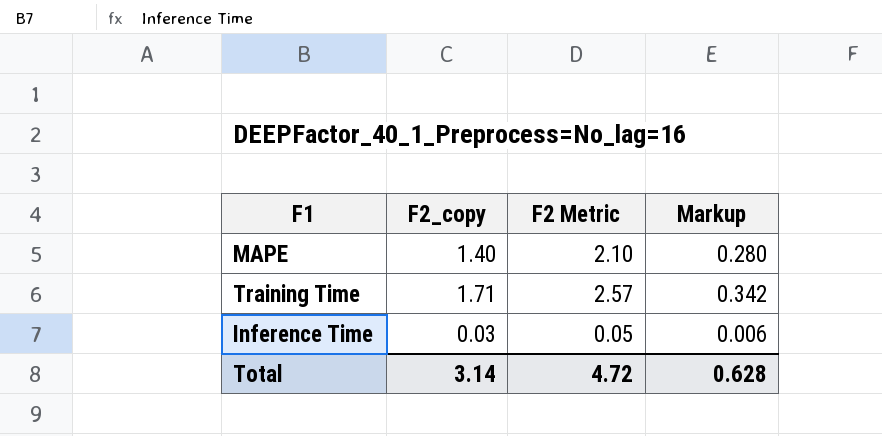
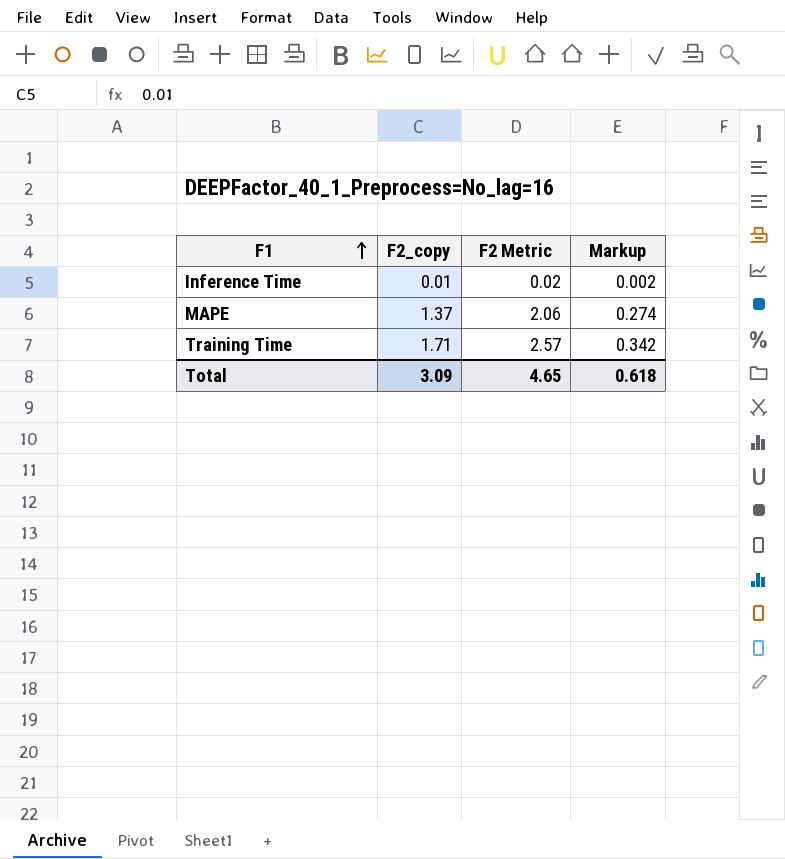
row order: none -> F1 ascending
Inference Time | F2_copy: 0.03 -> 0.01
Inference Time | F2 Metric: 0.05 -> 0.02
Inference Time | Markup: 0.006 -> 0.002
MAPE | F2_copy: 1.40 -> 1.37
MAPE | F2 Metric: 2.10 -> 2.06
MAPE | Markup: 0.280 -> 0.274
Total | F2_copy: 3.14 -> 3.09
Total | F2 Metric: 4.72 -> 4.65
Total | Markup: 0.628 -> 0.618

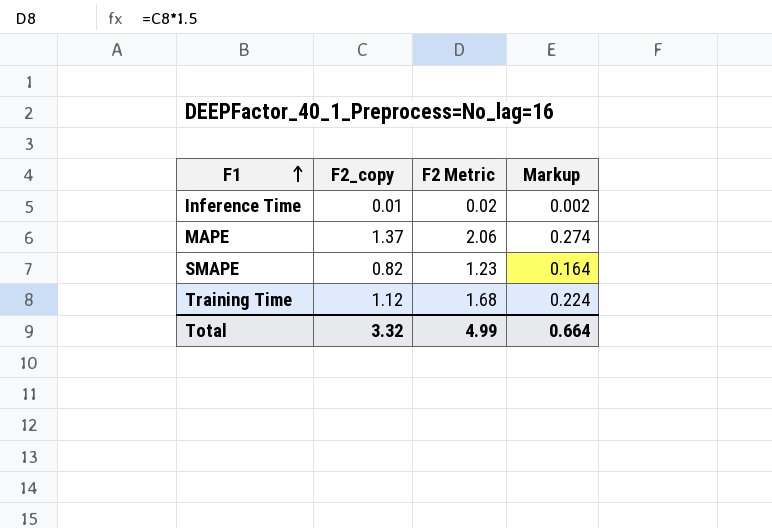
row SMAPE: none -> 0.82 | 1.23 | 0.164
Training Time | F2_copy: 1.71 -> 1.12
Training Time | F2 Metric: 2.57 -> 1.68
Training Time | Markup: 0.342 -> 0.224
Total | F2_copy: 3.09 -> 3.32
Total | F2 Metric: 4.65 -> 4.99
Total | Markup: 0.618 -> 0.664

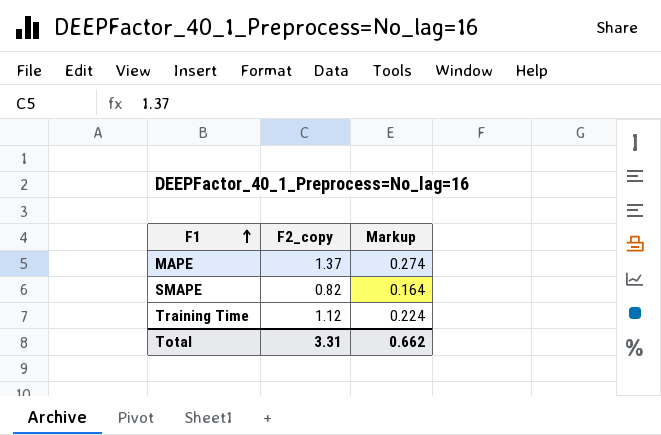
column F2 Metric | formula: [F2_copy] * 1.5 -> none
row Inference Time: 0.01 | 0.02 | 0.002 -> none
Total | F2_copy: 3.32 -> 3.31
Total | Markup: 0.664 -> 0.662

